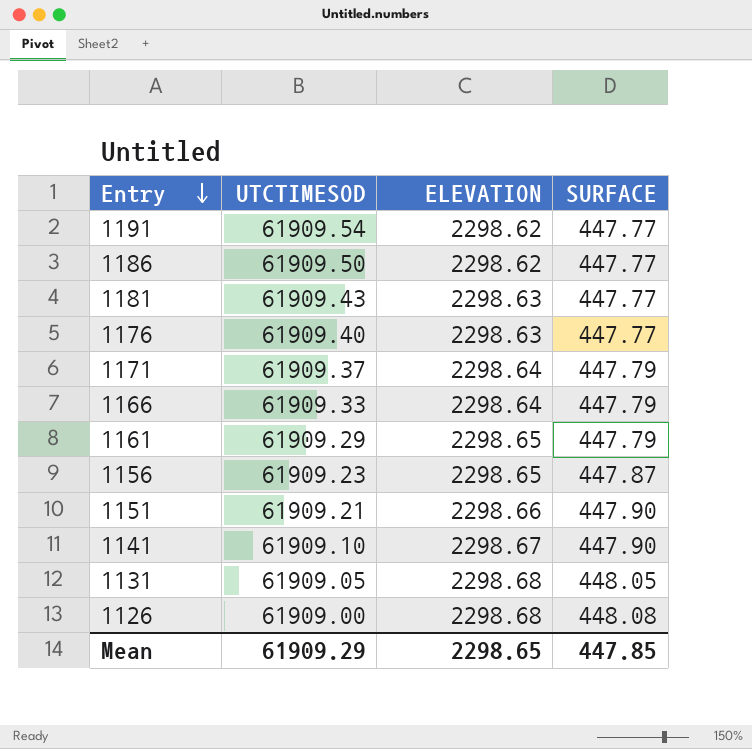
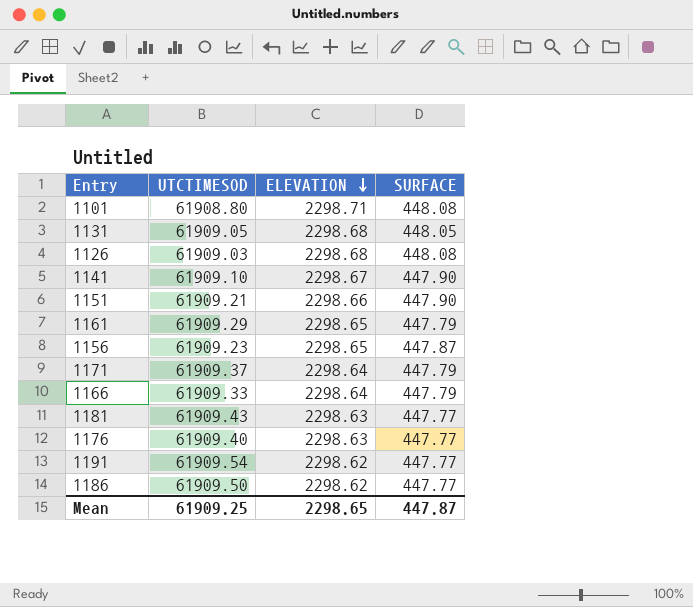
row order: Entry descending -> ELEVATION descending
row 1101: none -> 61908.80 | 2298.71 | 448.08
1126 | UTCTIMESOD: 61909.00 -> 61909.03
Mean | UTCTIMESOD: 61909.29 -> 61909.25
Mean | SURFACE: 447.85 -> 447.87

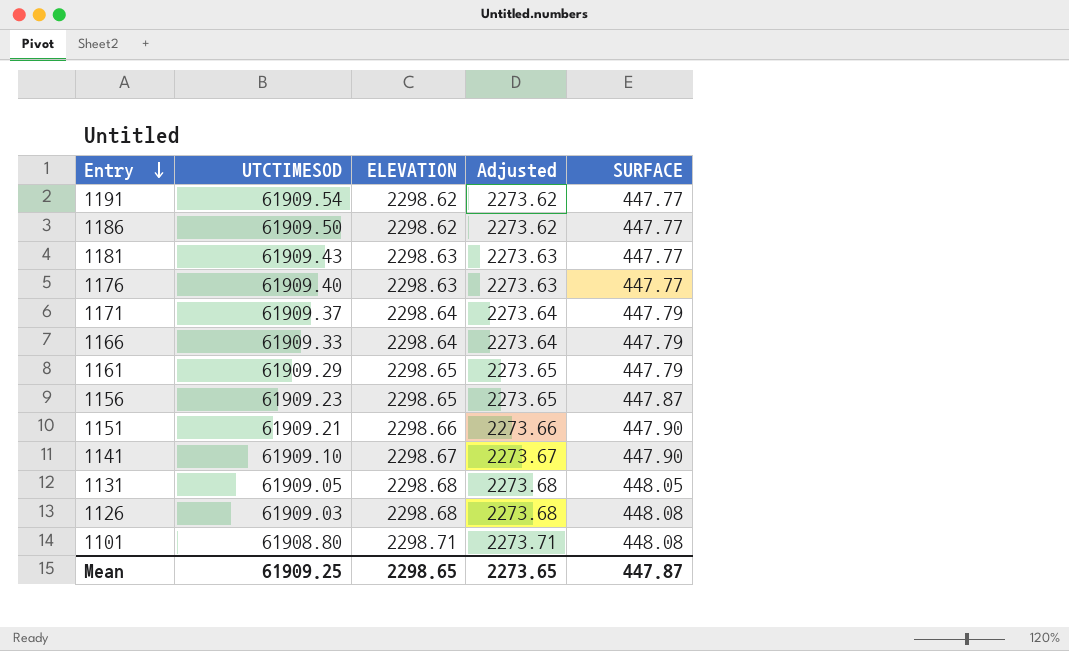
row order: ELEVATION descending -> Entry descending
column Adjusted | formula: none -> [ELEVATION] - 25

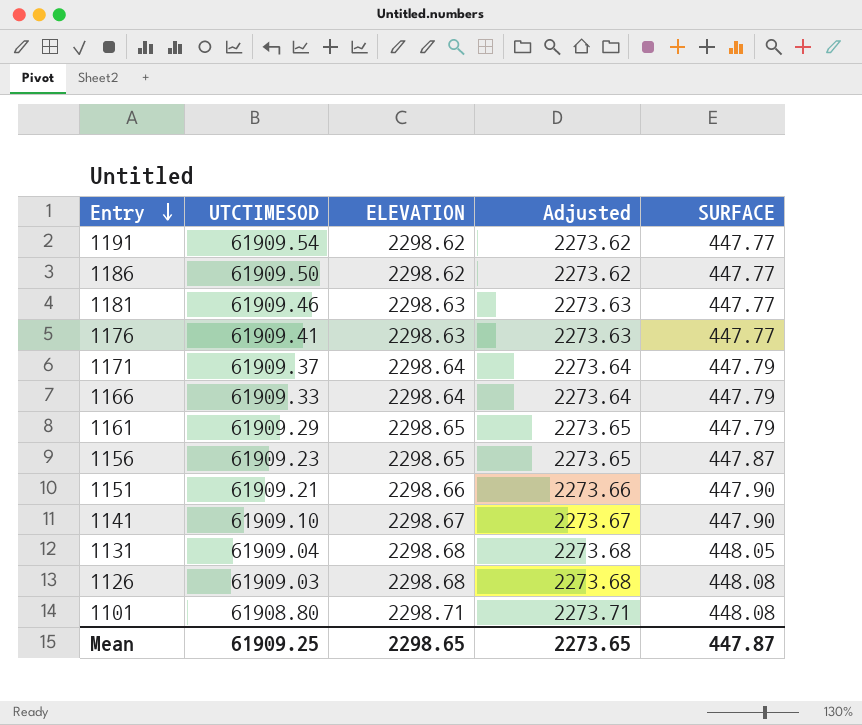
1181 | UTCTIMESOD: 61909.43 -> 61909.46
1176 | UTCTIMESOD: 61909.40 -> 61909.41
1131 | UTCTIMESOD: 61909.05 -> 61909.04

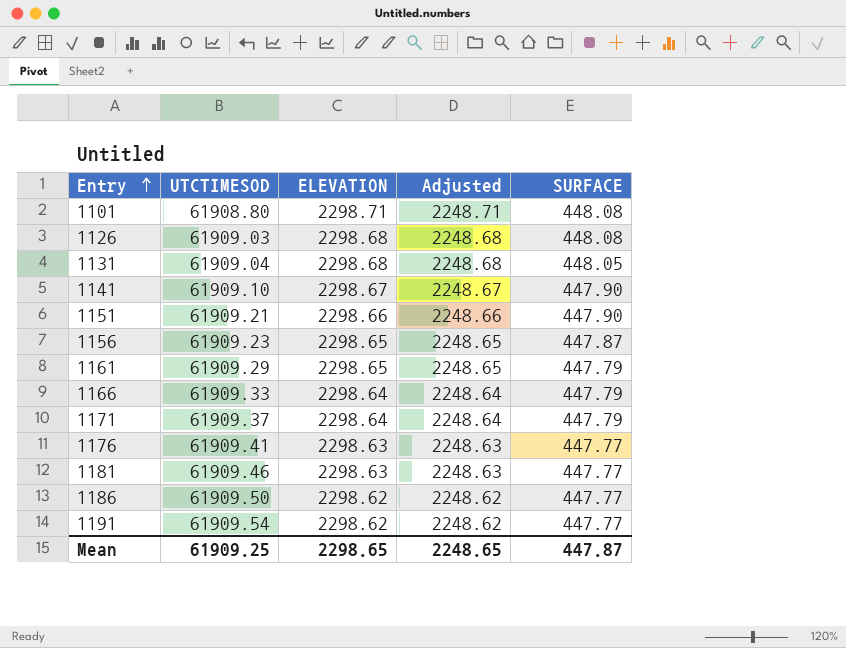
row order: Entry descending -> Entry ascending
column Adjusted | formula: [ELEVATION] - 25 -> [ELEVATION] - 50
Mean | Adjusted: 2273.65 -> 2248.65

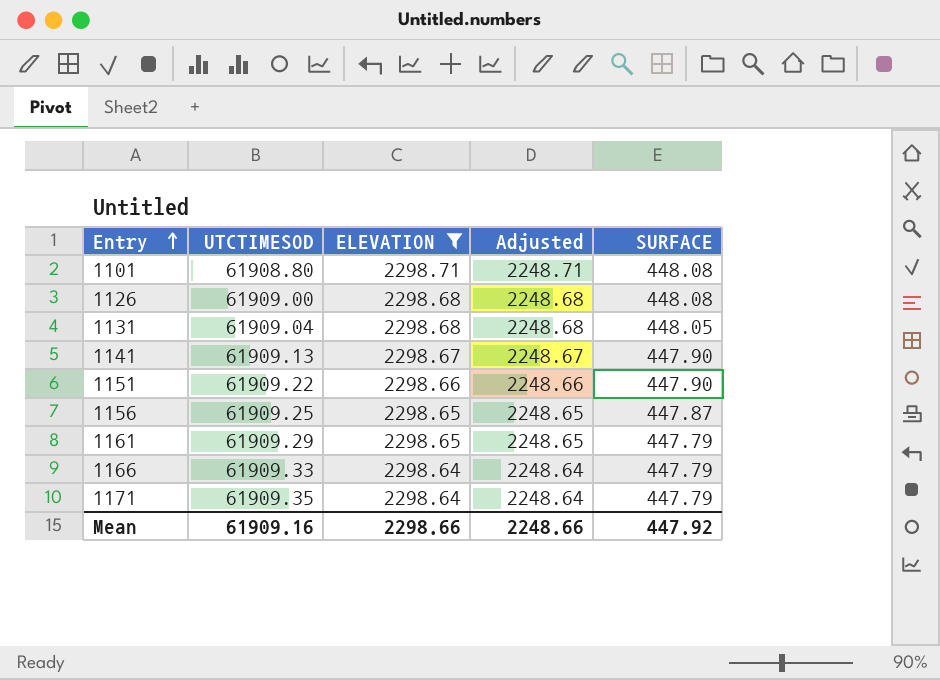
filter: none -> ELEVATION >= 2298.64
1126 | UTCTIMESOD: 61909.03 -> 61909.00
1141 | UTCTIMESOD: 61909.10 -> 61909.13
1151 | UTCTIMESOD: 61909.21 -> 61909.22
1156 | UTCTIMESOD: 61909.23 -> 61909.25
1171 | UTCTIMESOD: 61909.37 -> 61909.35
Mean | UTCTIMESOD: 61909.25 -> 61909.16
Mean | ELEVATION: 2298.65 -> 2298.66
Mean | Adjusted: 2248.65 -> 2248.66
Mean | SURFACE: 447.87 -> 447.92

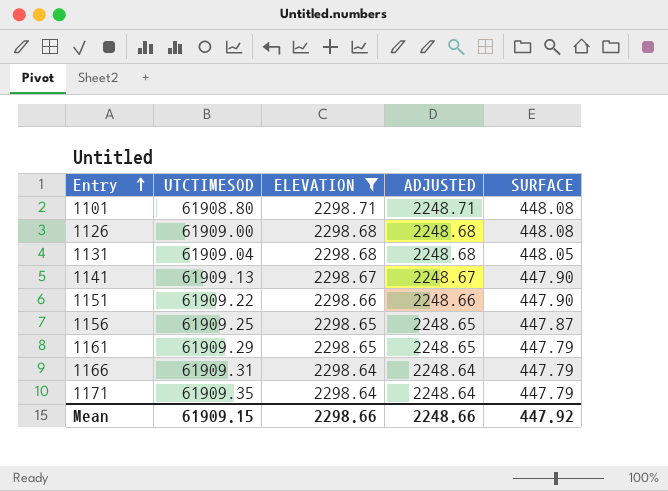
column name: Adjusted -> ADJUSTED
1166 | UTCTIMESOD: 61909.33 -> 61909.31
Mean | UTCTIMESOD: 61909.16 -> 61909.15

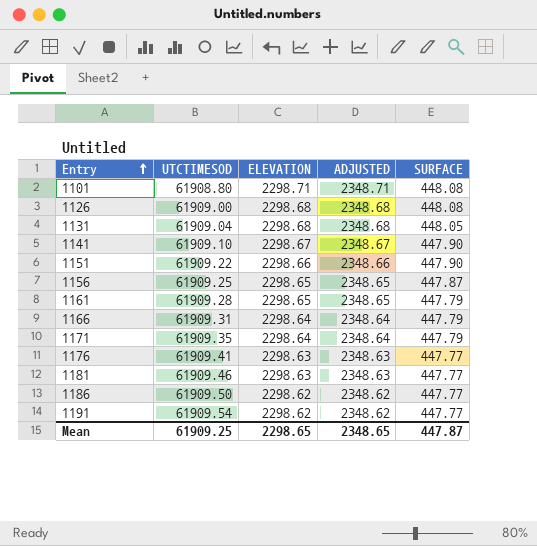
filter: ELEVATION >= 2298.64 -> none
column ADJUSTED | formula: [ELEVATION] - 50 -> [ELEVATION] + 50
1141 | UTCTIMESOD: 61909.13 -> 61909.10
1161 | UTCTIMESOD: 61909.29 -> 61909.28
Mean | UTCTIMESOD: 61909.15 -> 61909.25
Mean | ELEVATION: 2298.66 -> 2298.65
Mean | ADJUSTED: 2248.66 -> 2348.65
Mean | SURFACE: 447.92 -> 447.87

